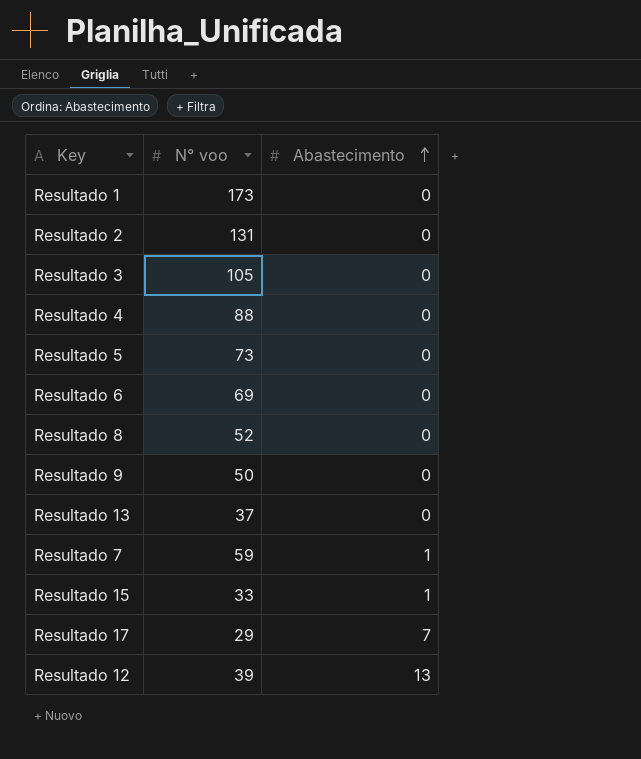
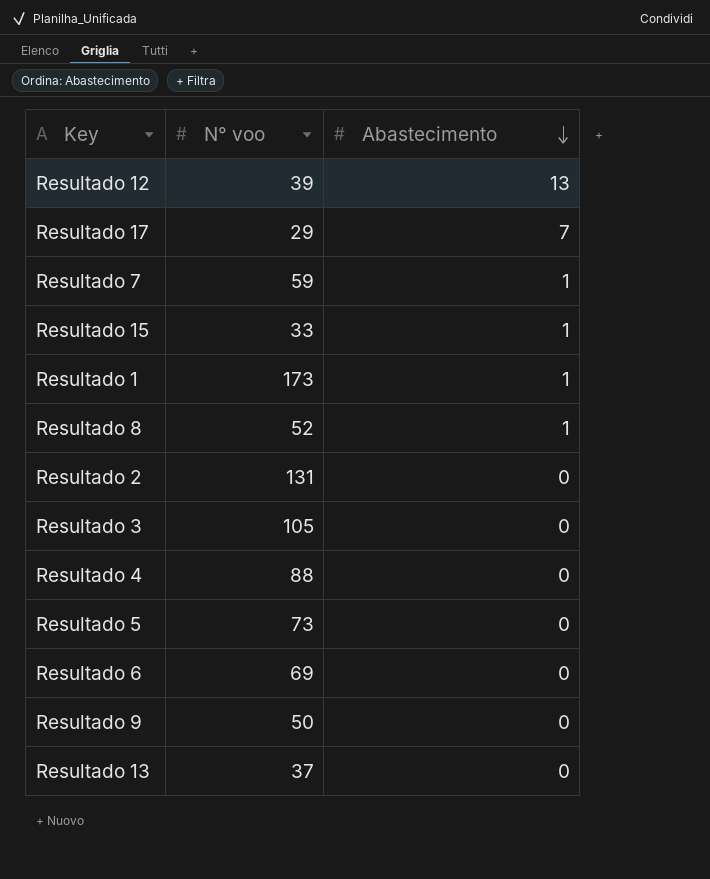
row order: Abastecimento ascending -> Abastecimento descending
Resultado 1 | Abastecimento: 0 -> 1
Resultado 8 | Abastecimento: 0 -> 1

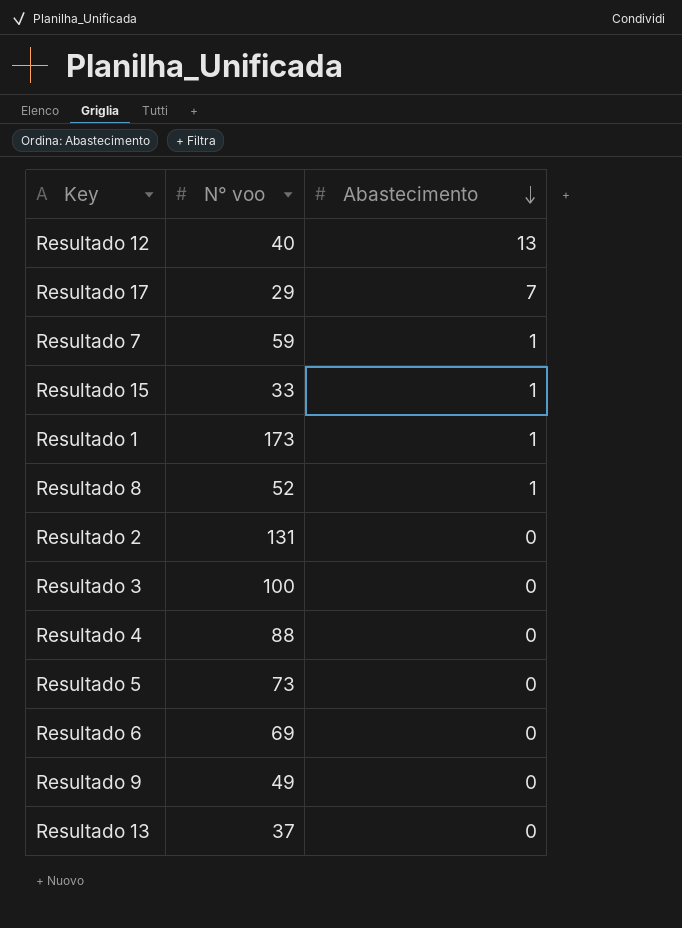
Resultado 12 | N° voo: 39 -> 40
Resultado 3 | N° voo: 105 -> 100
Resultado 9 | N° voo: 50 -> 49

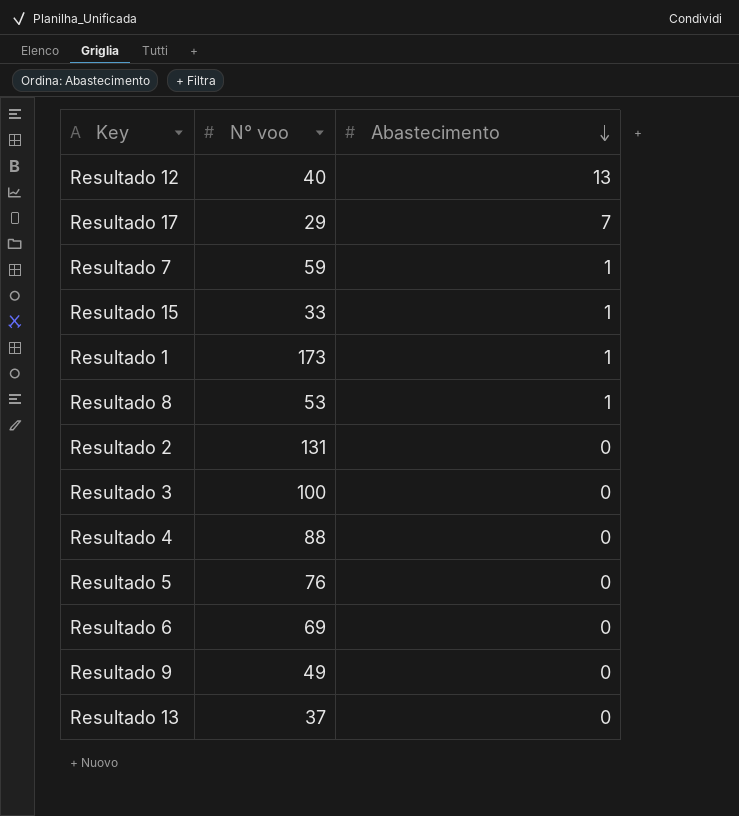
Resultado 8 | N° voo: 52 -> 53
Resultado 5 | N° voo: 73 -> 76

